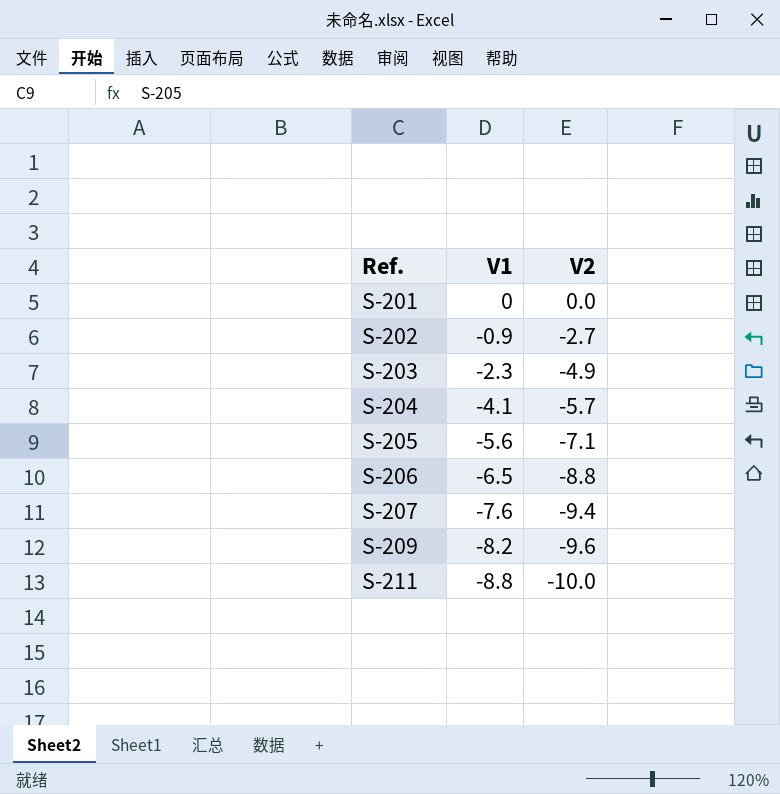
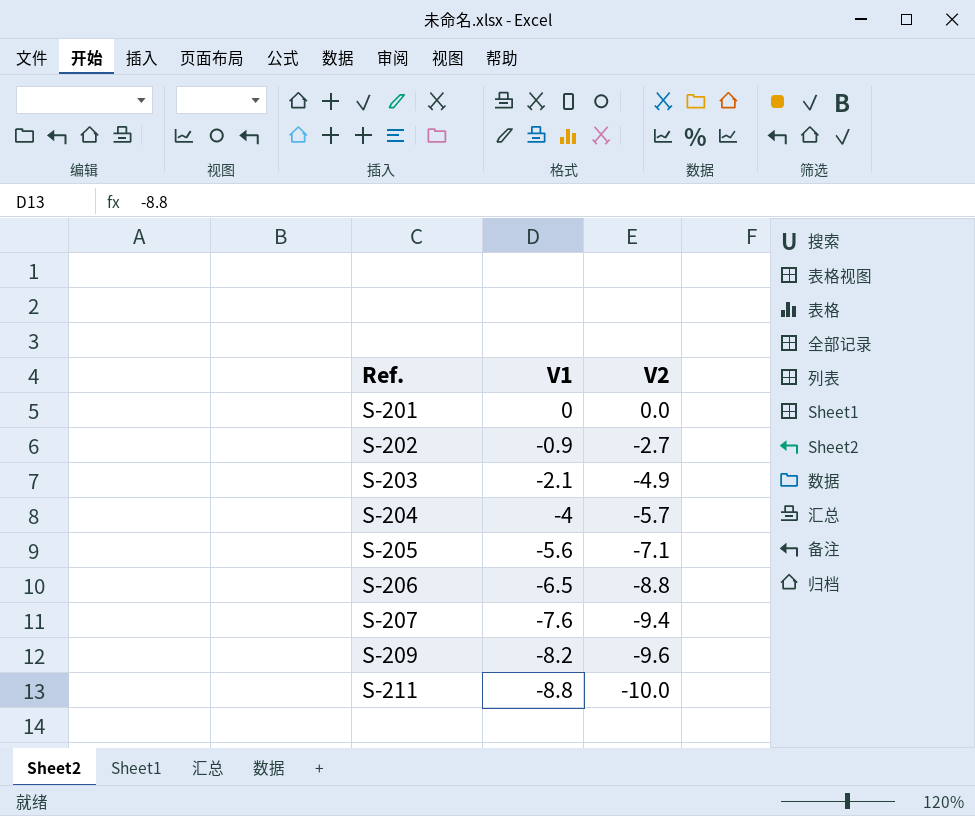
S-203 | V1: -2.3 -> -2.1
S-204 | V1: -4.1 -> -4

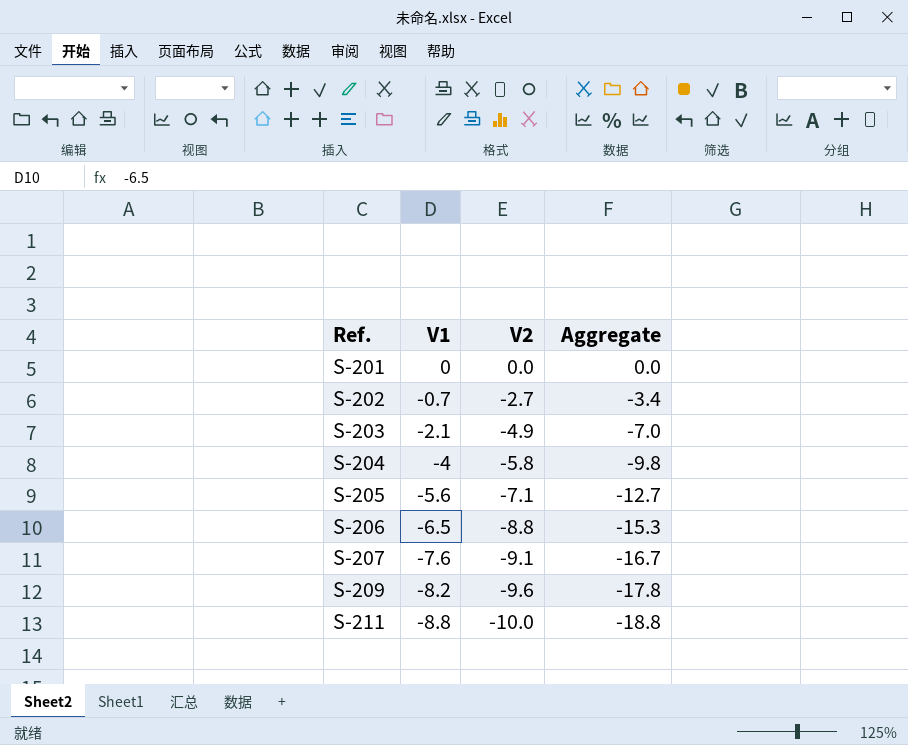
column Aggregate | formula: none -> [V1] + [V2]
S-202 | V1: -0.9 -> -0.7
S-204 | V2: -5.7 -> -5.8
S-207 | V2: -9.4 -> -9.1

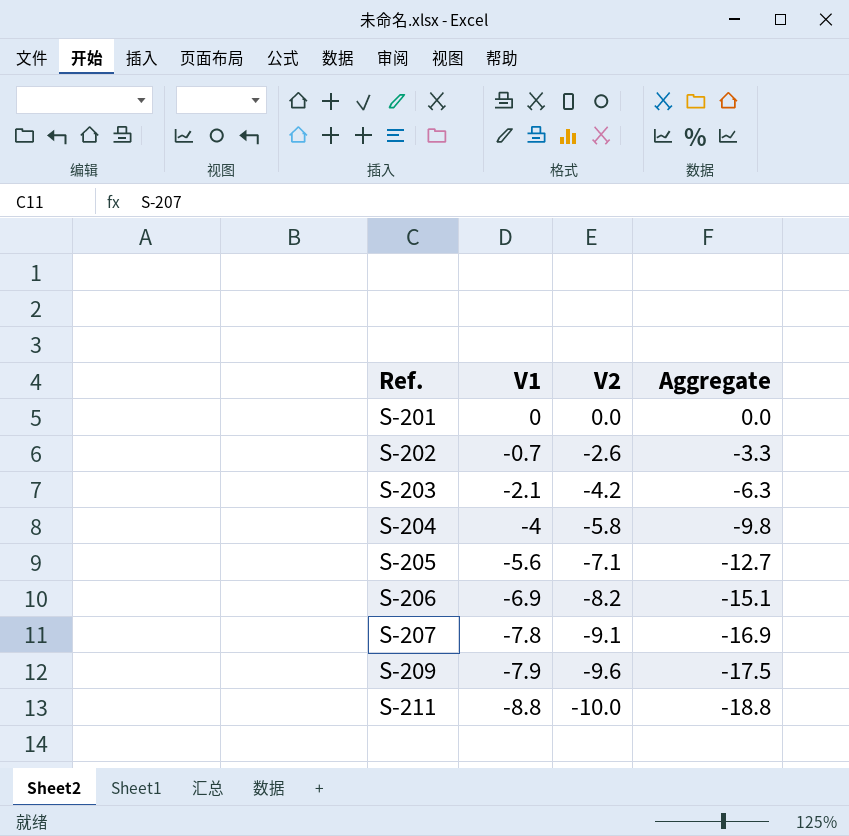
S-202 | V2: -2.7 -> -2.6
S-202 | Aggregate: -3.4 -> -3.3
S-203 | V2: -4.9 -> -4.2
S-203 | Aggregate: -7.0 -> -6.3
S-206 | V1: -6.5 -> -6.9
S-206 | V2: -8.8 -> -8.2
S-206 | Aggregate: -15.3 -> -15.1
S-207 | V1: -7.6 -> -7.8
S-207 | Aggregate: -16.7 -> -16.9
S-209 | V1: -8.2 -> -7.9
S-209 | Aggregate: -17.8 -> -17.5

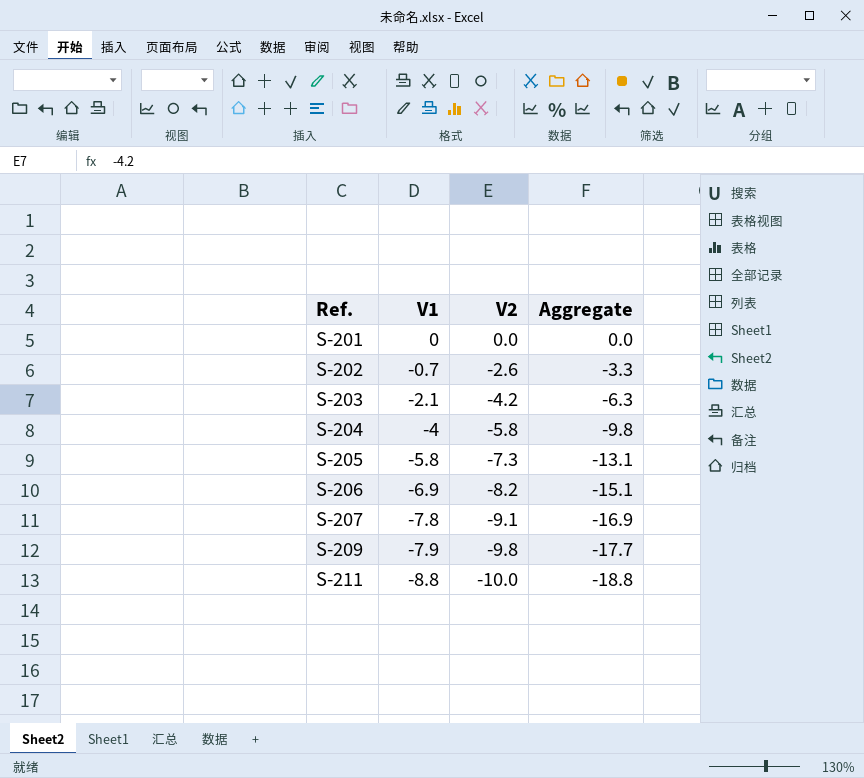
S-205 | V1: -5.6 -> -5.8
S-205 | V2: -7.1 -> -7.3
S-205 | Aggregate: -12.7 -> -13.1
S-209 | V2: -9.6 -> -9.8
S-209 | Aggregate: -17.5 -> -17.7

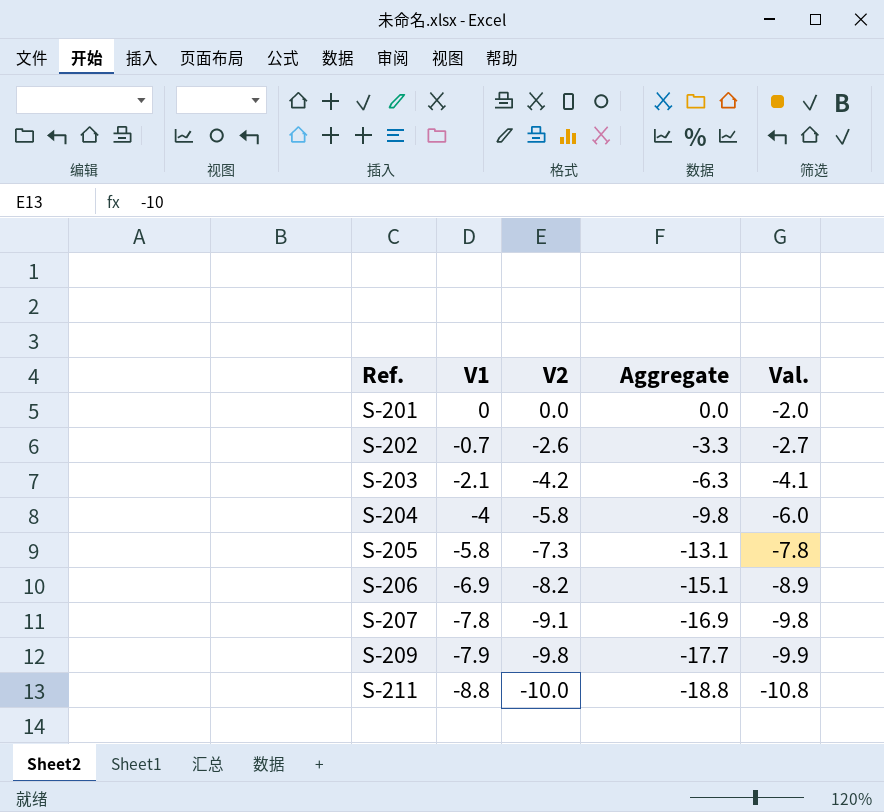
column Val. | formula: none -> [V1] - 2

